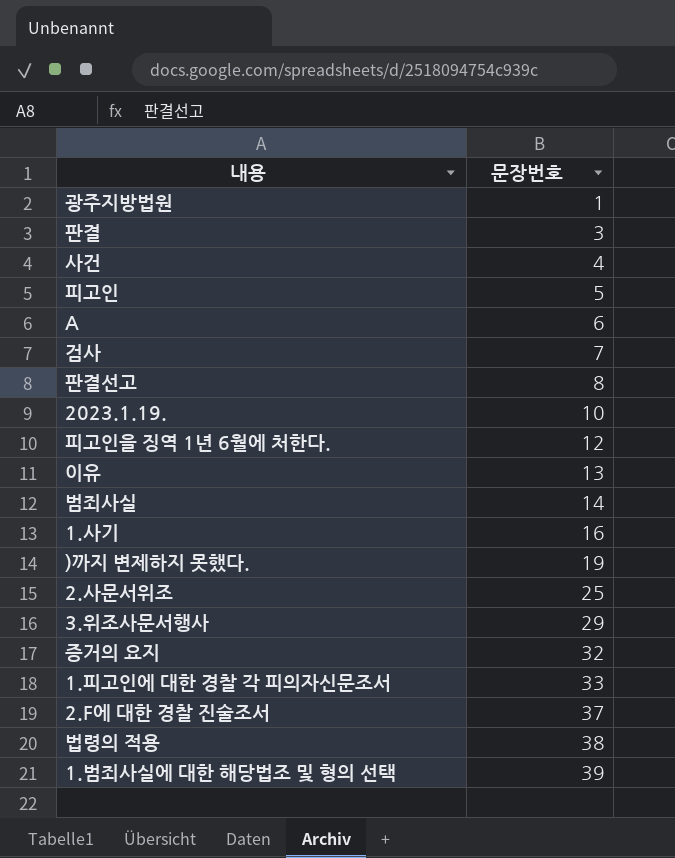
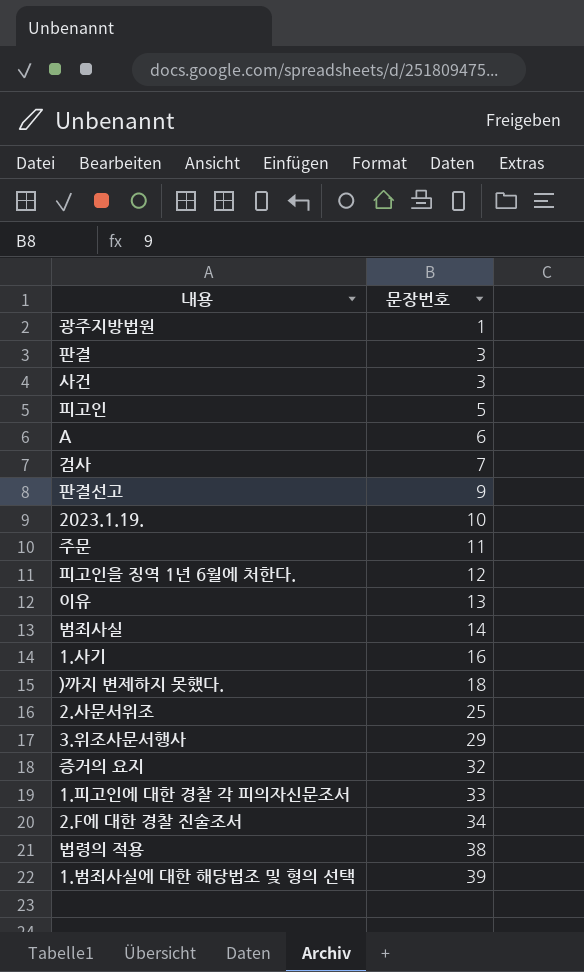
사건 | 문장번호: 4 -> 3
판결선고 | 문장번호: 8 -> 9
row 주문: none -> 11
)까지 변제하지 못했다. | 문장번호: 19 -> 18
2.F에 대한 경찰 진술조서 | 문장번호: 37 -> 34

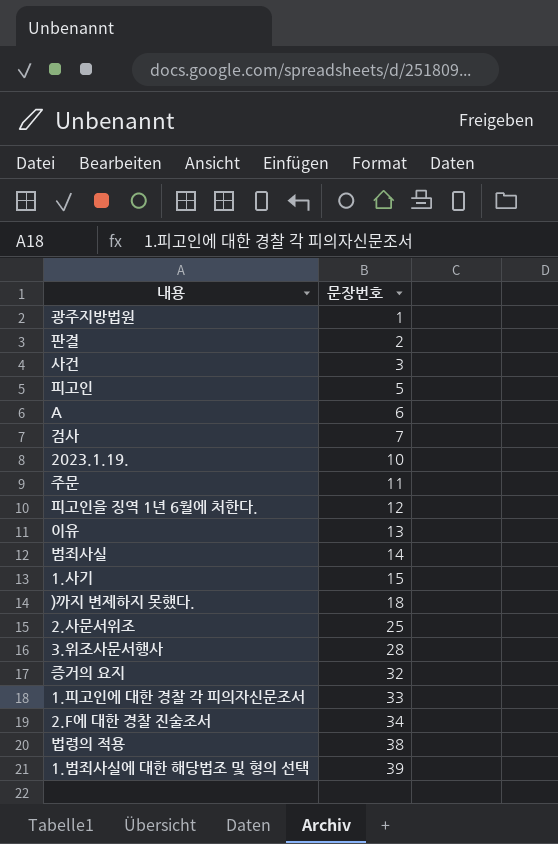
row 판결선고: 9 -> none
판결 | 문장번호: 3 -> 2
1.사기 | 문장번호: 16 -> 15
3.위조사문서행사 | 문장번호: 29 -> 28

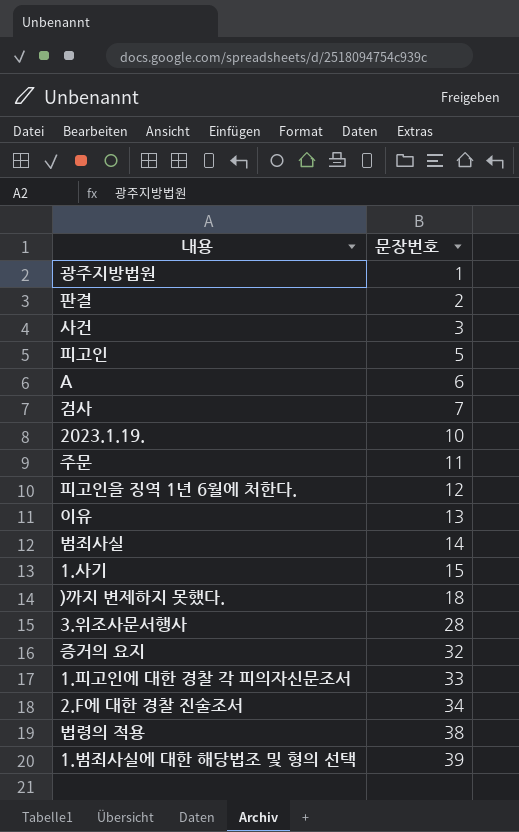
row 2.사문서위조: 25 -> none

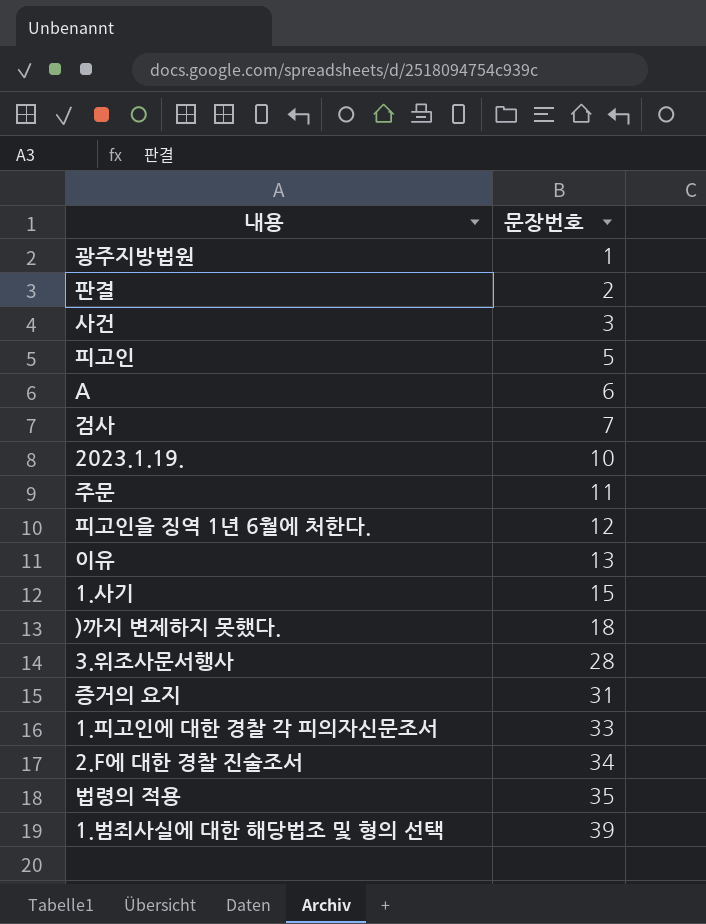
row 범죄사실: 14 -> none
증거의 요지 | 문장번호: 32 -> 31
법령의 적용 | 문장번호: 38 -> 35

